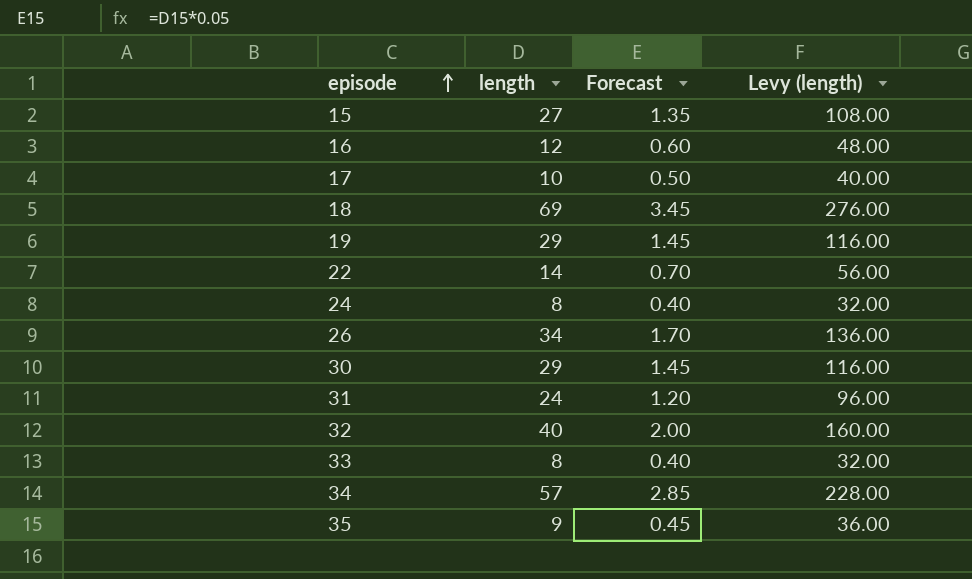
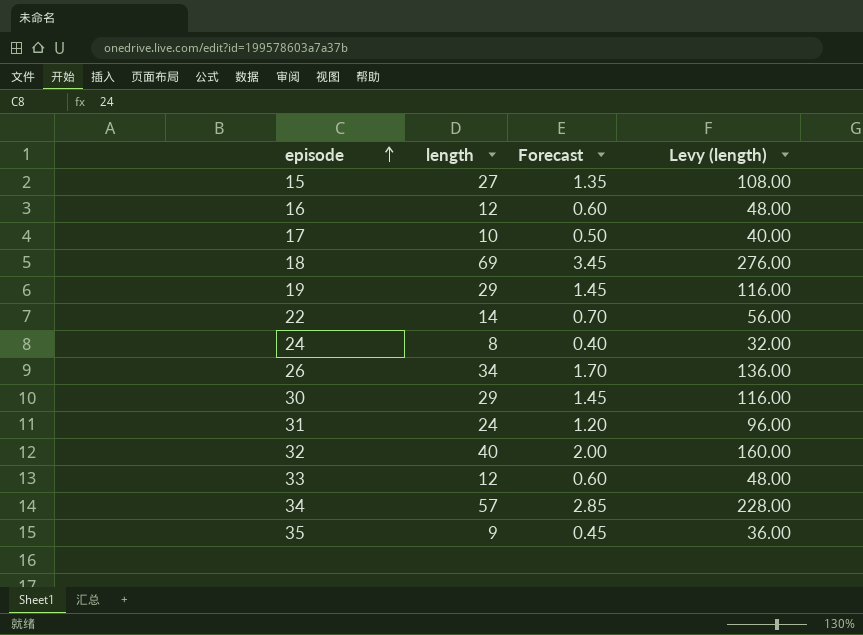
33 | length: 8 -> 12
33 | Forecast: 0.40 -> 0.60
33 | Levy (length): 32.00 -> 48.00

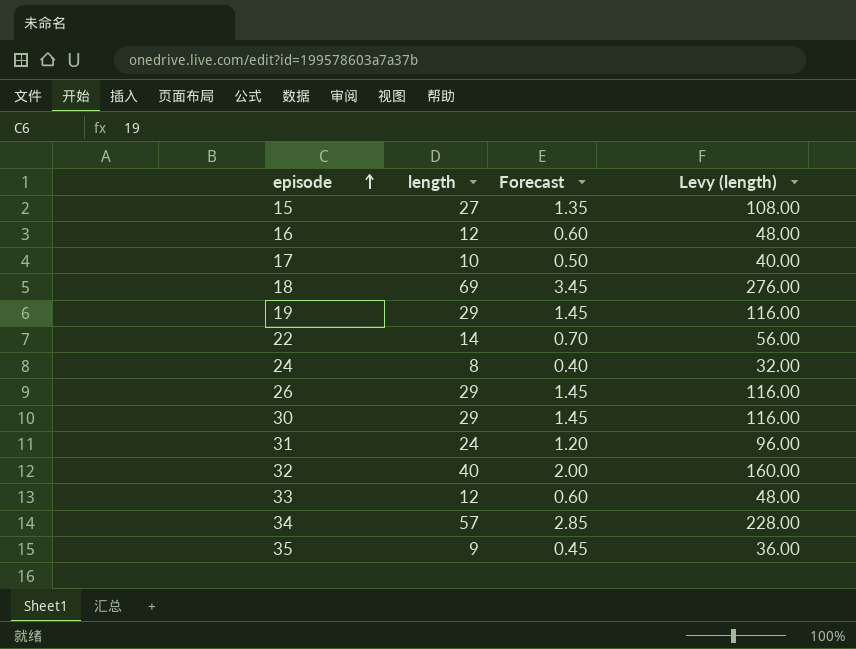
26 | length: 34 -> 29
26 | Forecast: 1.70 -> 1.45
26 | Levy (length): 136.00 -> 116.00

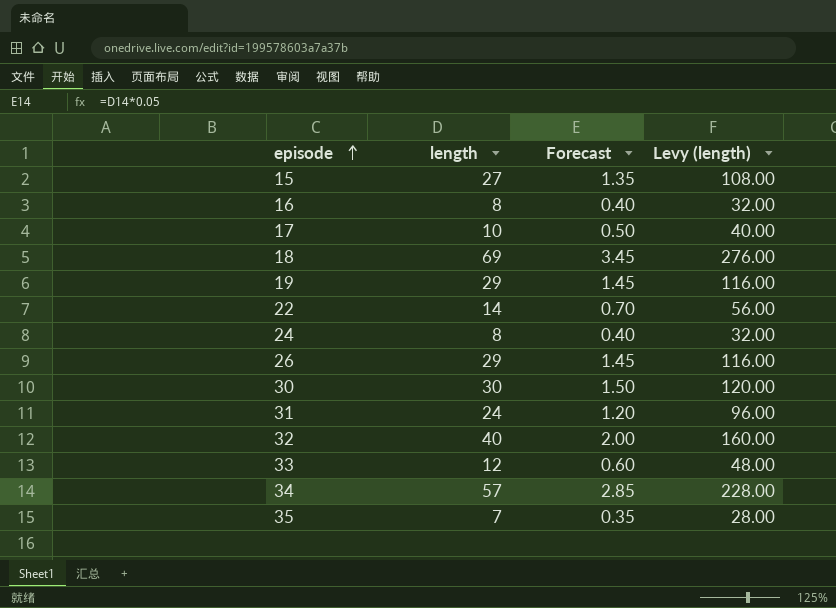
16 | length: 12 -> 8
16 | Forecast: 0.60 -> 0.40
16 | Levy (length): 48.00 -> 32.00
30 | length: 29 -> 30
30 | Forecast: 1.45 -> 1.50
30 | Levy (length): 116.00 -> 120.00
35 | length: 9 -> 7
35 | Forecast: 0.45 -> 0.35
35 | Levy (length): 36.00 -> 28.00

